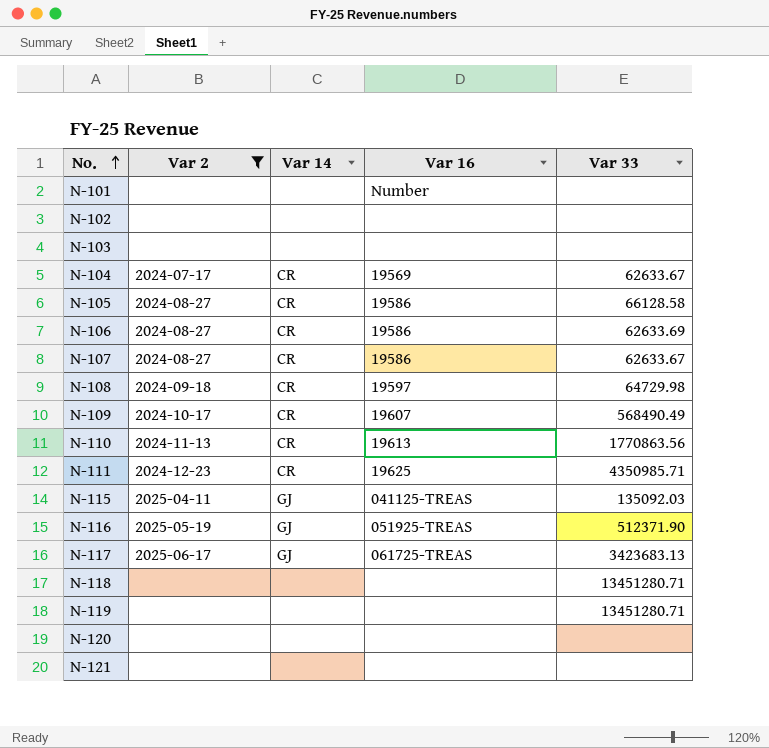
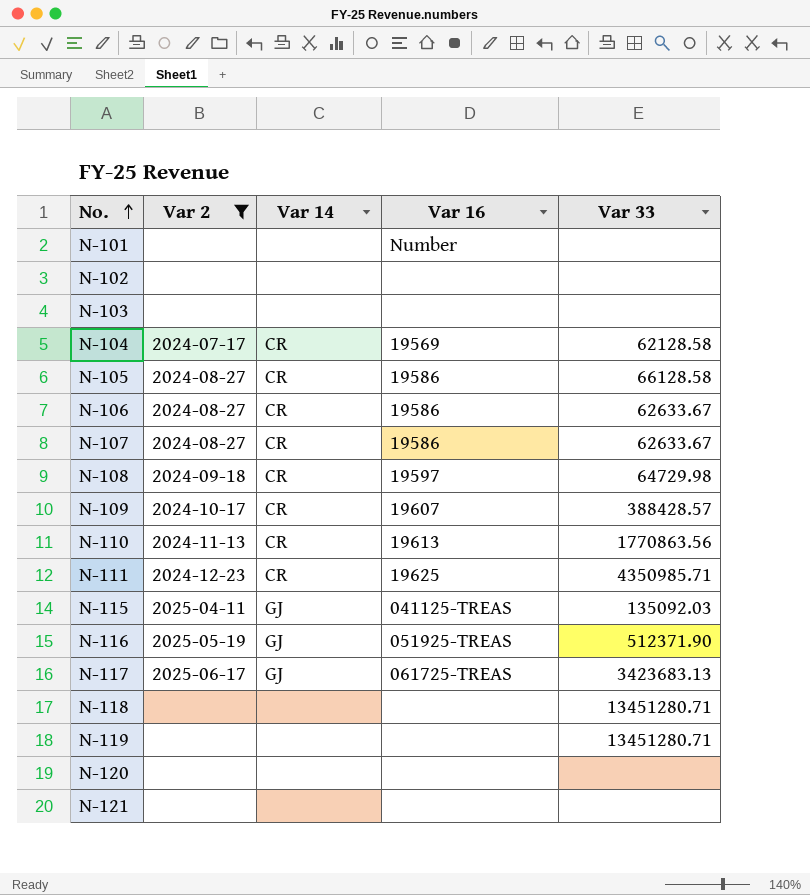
N-104 | Var 33: 62633.67 -> 62128.58
N-106 | Var 33: 62633.69 -> 62633.67
N-109 | Var 33: 568490.49 -> 388428.57

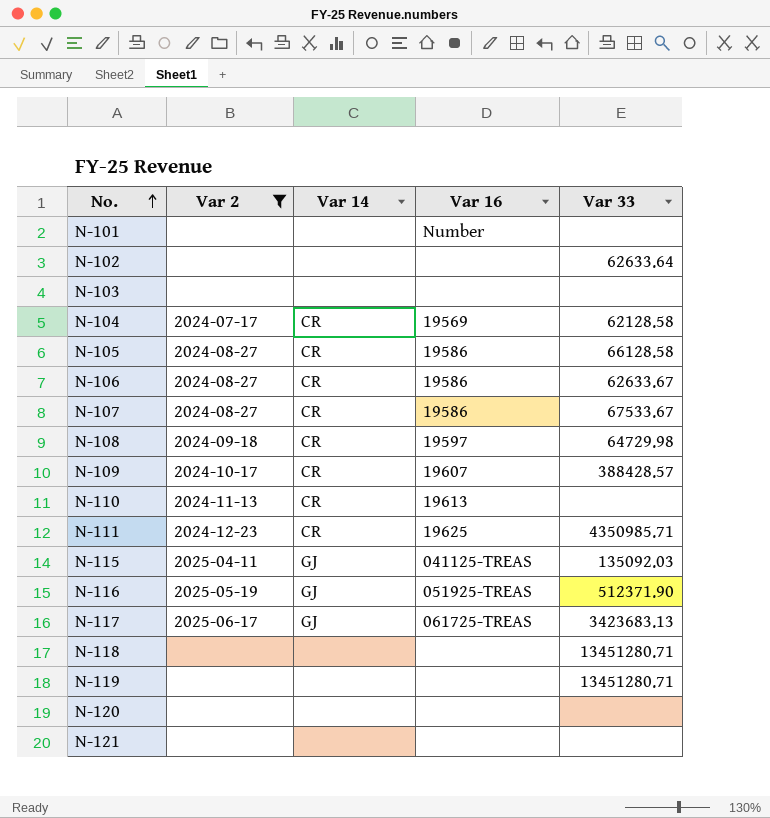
N-102 | Var 33: none -> 62633.64
N-107 | Var 33: 62633.67 -> 67533.67
N-110 | Var 33: 1770863.56 -> none

